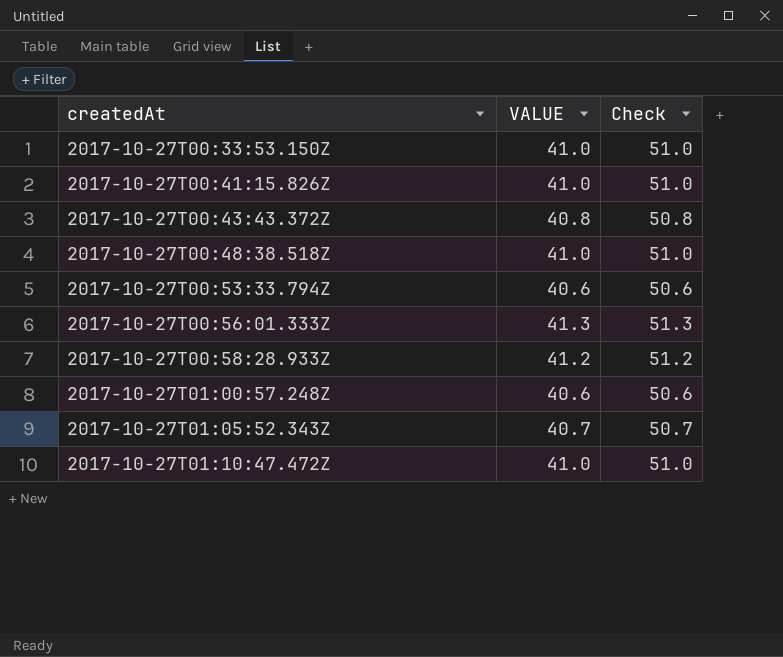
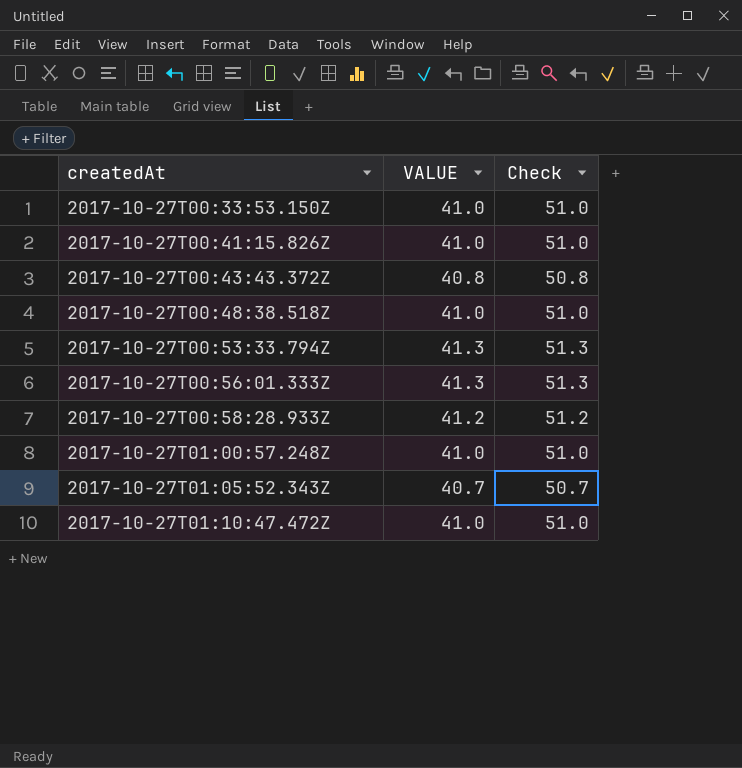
2017-10-27T00:53:33.794Z | VALUE: 40.6 -> 41.3
2017-10-27T00:53:33.794Z | Check: 50.6 -> 51.3
2017-10-27T01:00:57.248Z | VALUE: 40.6 -> 41.0
2017-10-27T01:00:57.248Z | Check: 50.6 -> 51.0

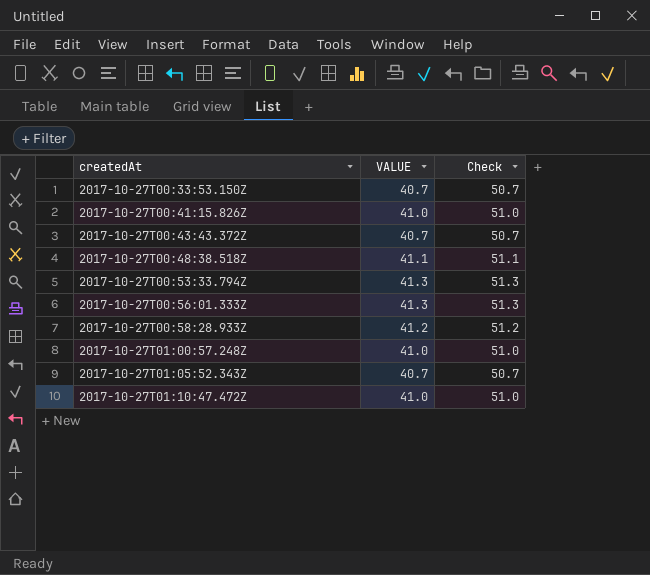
2017-10-27T00:33:53.150Z | VALUE: 41.0 -> 40.7
2017-10-27T00:33:53.150Z | Check: 51.0 -> 50.7
2017-10-27T00:43:43.372Z | VALUE: 40.8 -> 40.7
2017-10-27T00:43:43.372Z | Check: 50.8 -> 50.7
2017-10-27T00:48:38.518Z | VALUE: 41.0 -> 41.1
2017-10-27T00:48:38.518Z | Check: 51.0 -> 51.1

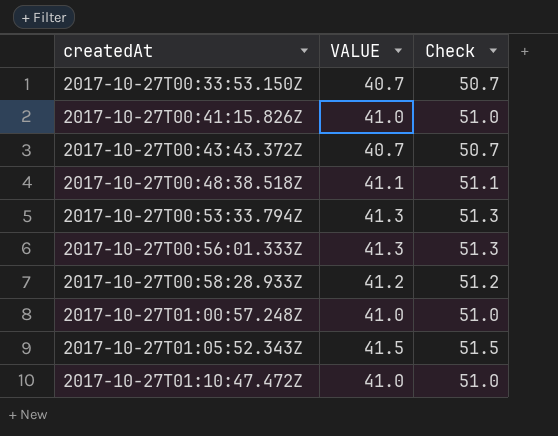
2017-10-27T01:05:52.343Z | VALUE: 40.7 -> 41.5
2017-10-27T01:05:52.343Z | Check: 50.7 -> 51.5

